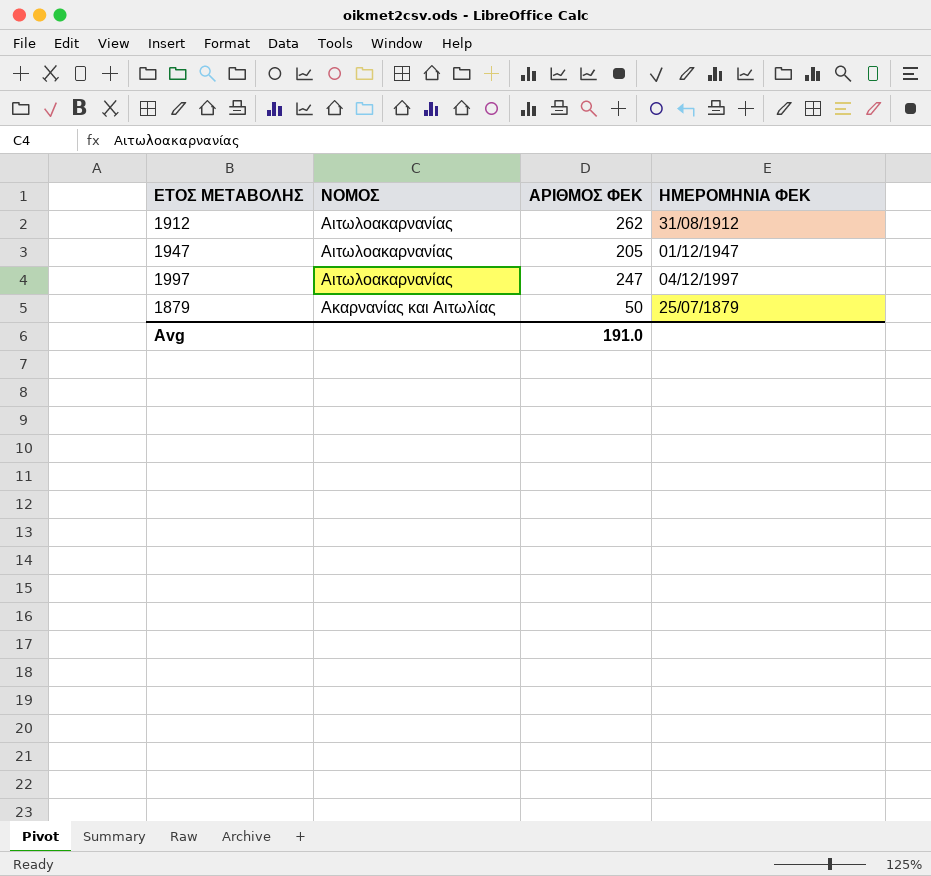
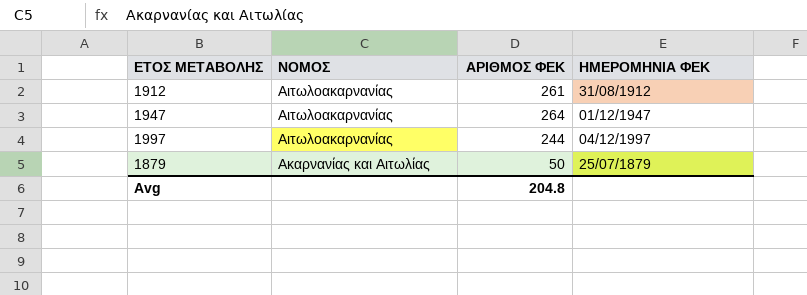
1912 | ΑΡΙΘΜΟΣ ΦΕΚ: 262 -> 261
1947 | ΑΡΙΘΜΟΣ ΦΕΚ: 205 -> 264
1997 | ΑΡΙΘΜΟΣ ΦΕΚ: 247 -> 244
Avg | ΑΡΙΘΜΟΣ ΦΕΚ: 191.0 -> 204.8

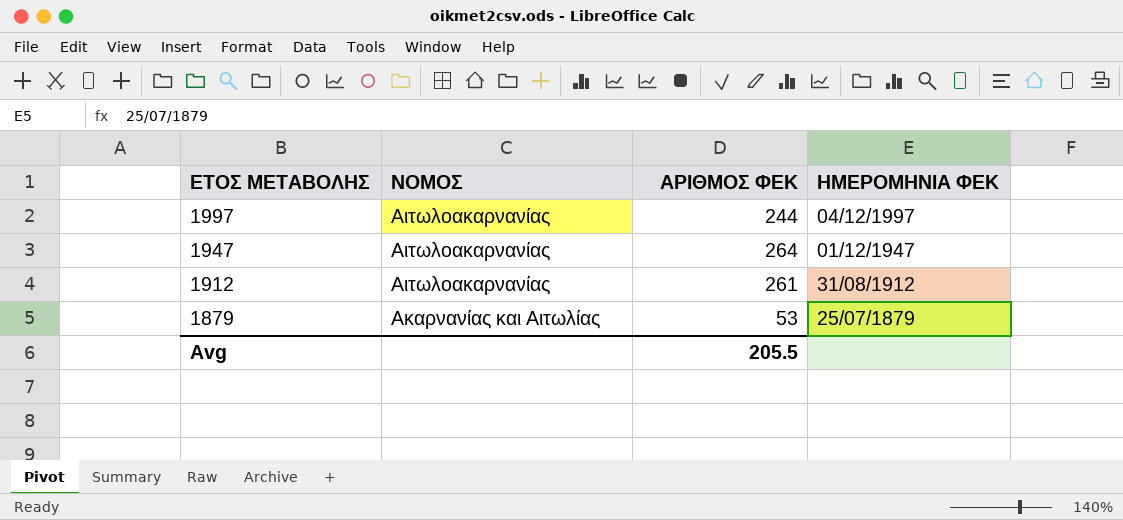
row order: ΝΟΜΟΣ ascending -> ΕΤΟΣ ΜΕΤΑΒΟΛΗΣ descending
1879 | ΑΡΙΘΜΟΣ ΦΕΚ: 50 -> 53
Avg | ΑΡΙΘΜΟΣ ΦΕΚ: 204.8 -> 205.5

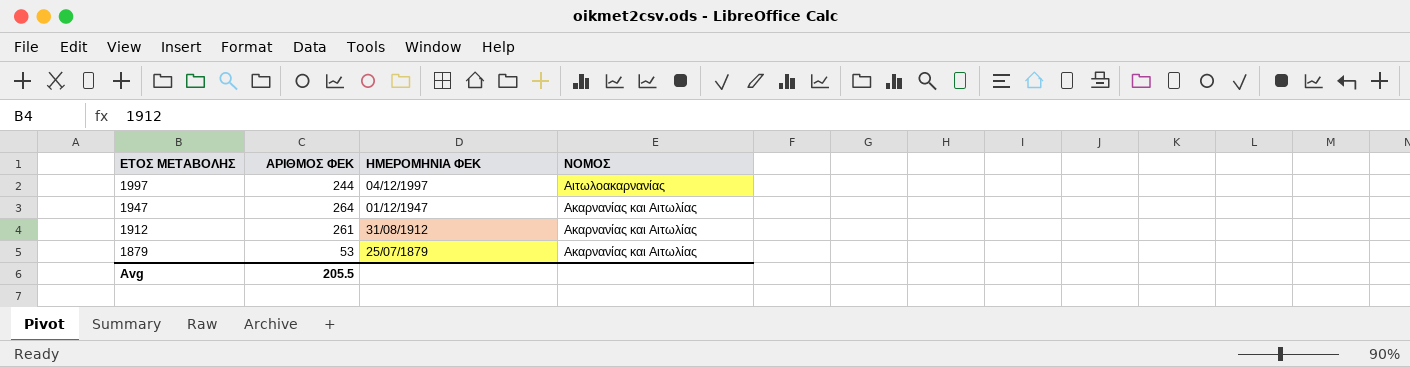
column ΝΟΜΟΣ | position: 2 -> 4
1947 | ΝΟΜΟΣ: Αιτωλοακαρνανίας -> Ακαρνανίας και Αιτωλίας
1912 | ΝΟΜΟΣ: Αιτωλοακαρνανίας -> Ακαρνανίας και Αιτωλίας

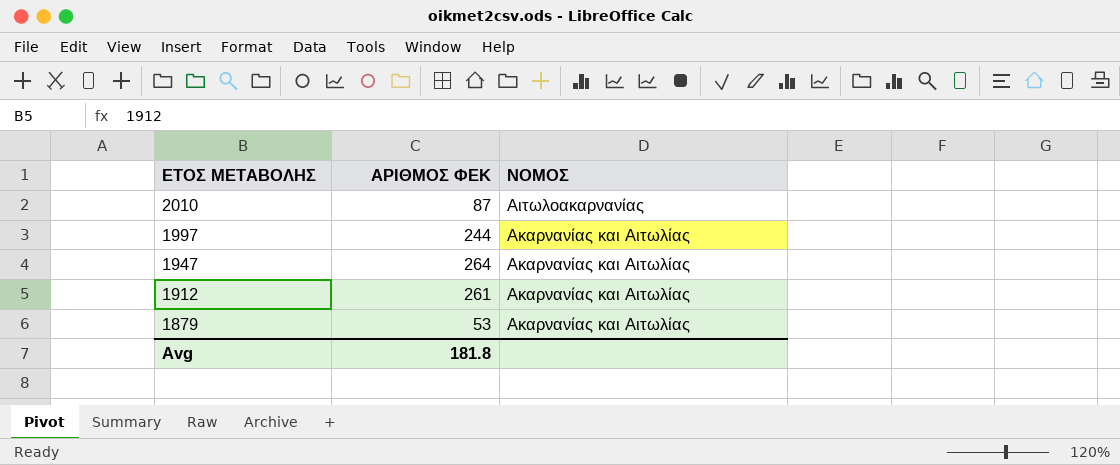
column ΗΜΕΡΟΜΗΝΙΑ ΦΕΚ | position: 3 -> none
row 2010: none -> 87 | Αιτωλοακαρνανίας
1997 | ΝΟΜΟΣ: Αιτωλοακαρνανίας -> Ακαρνανίας και Αιτωλίας
Avg | ΑΡΙΘΜΟΣ ΦΕΚ: 205.5 -> 181.8

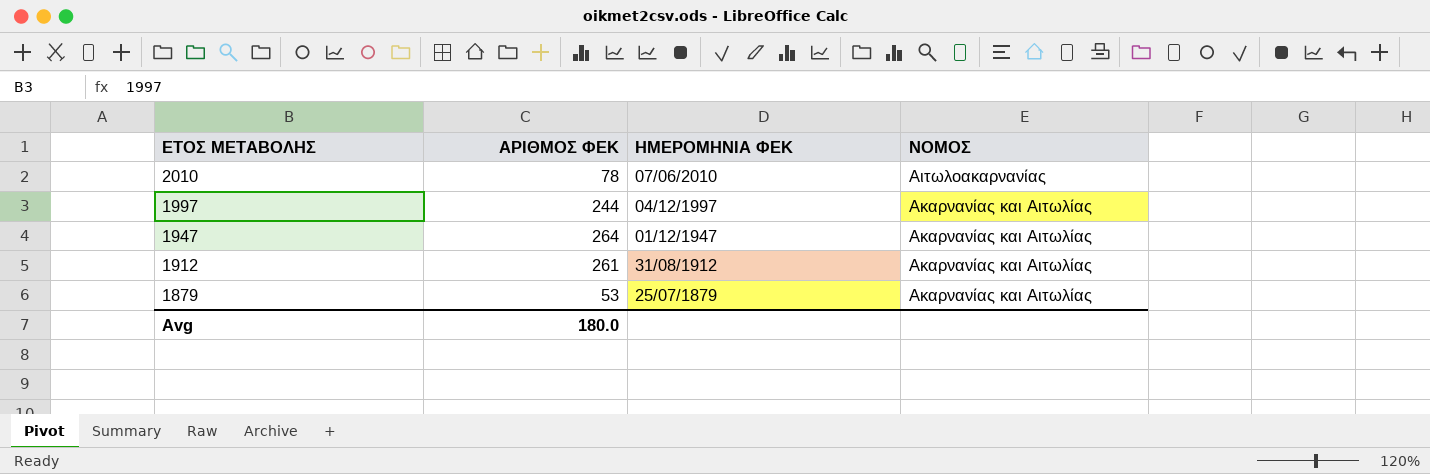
column ΗΜΕΡΟΜΗΝΙΑ ΦΕΚ | position: none -> 3
2010 | ΑΡΙΘΜΟΣ ΦΕΚ: 87 -> 78
Avg | ΑΡΙΘΜΟΣ ΦΕΚ: 181.8 -> 180.0

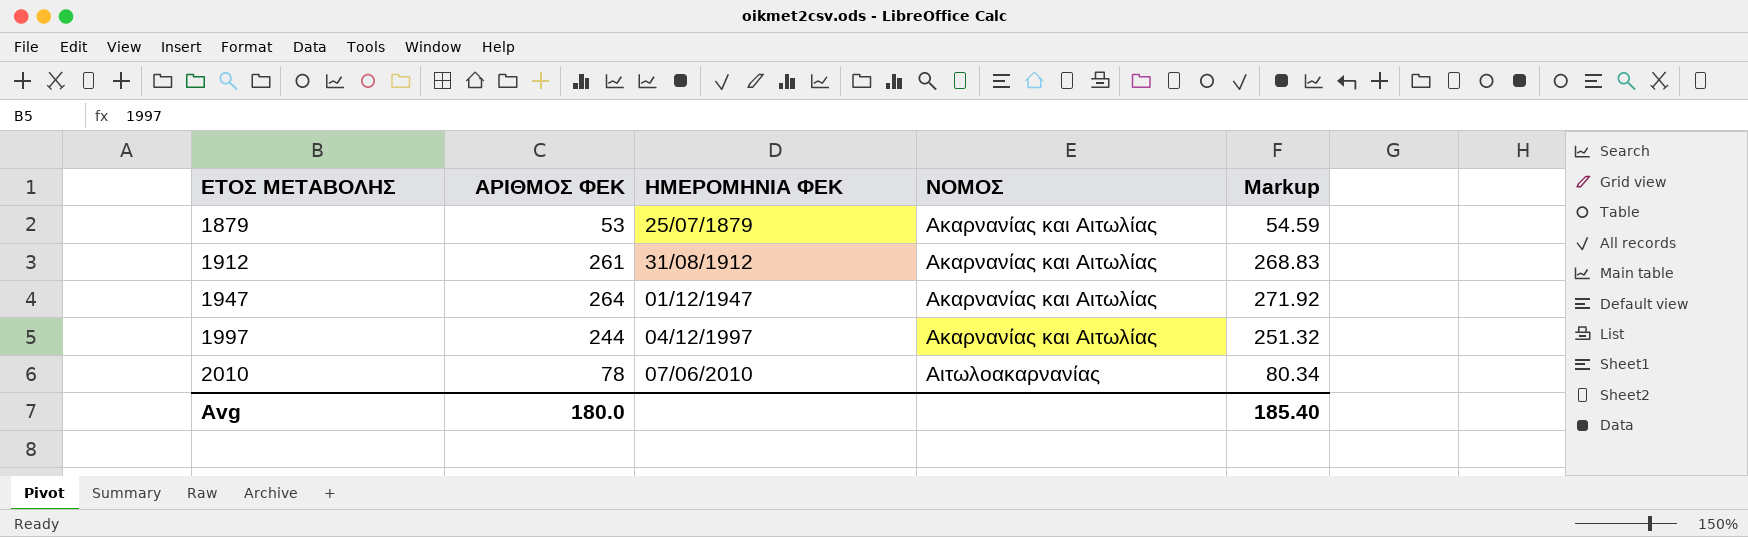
row order: ΕΤΟΣ ΜΕΤΑΒΟΛΗΣ descending -> ΕΤΟΣ ΜΕΤΑΒΟΛΗΣ ascending
column Markup | formula: none -> [ΑΡΙΘΜΟΣ ΦΕΚ] * 1.03

